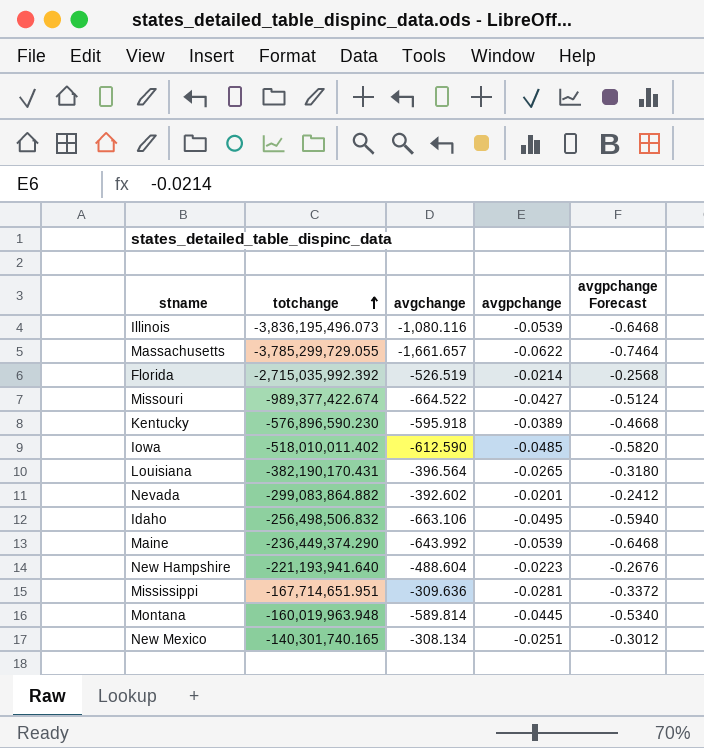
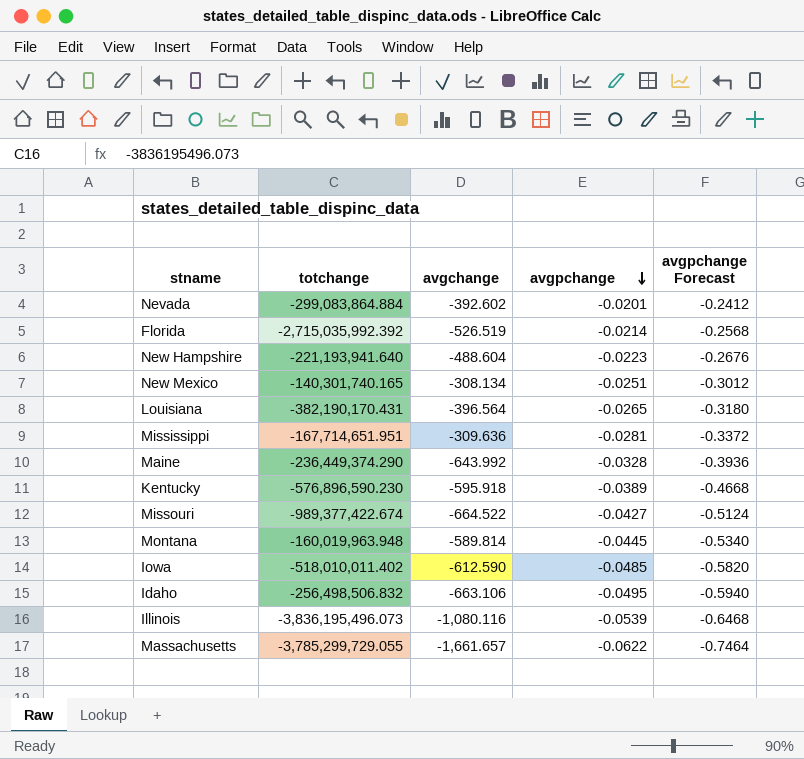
row order: totchange ascending -> avgpchange descending
Nevada | totchange: -299,083,864.882 -> -299,083,864.884
Maine | avgpchange: -0.0539 -> -0.0328
Maine | avgpchange Forecast: -0.6468 -> -0.3936

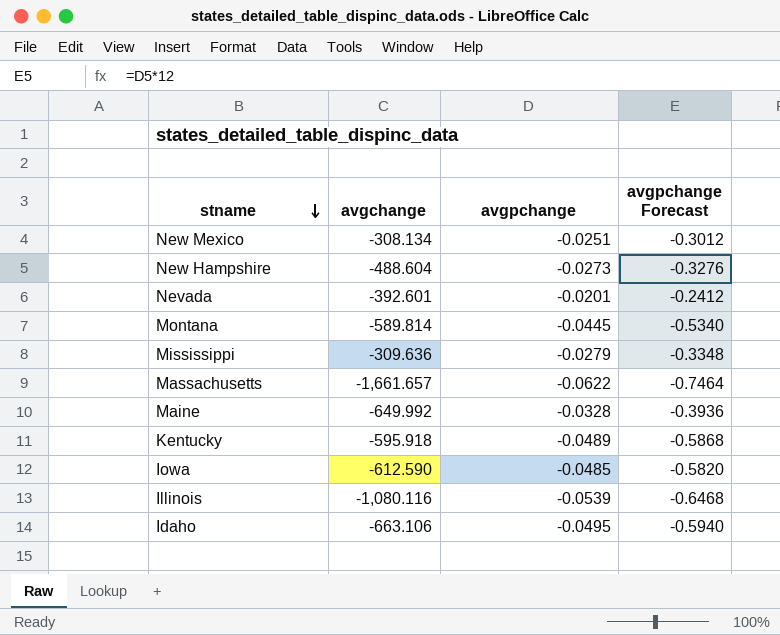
row order: avgpchange descending -> stname descending
column totchange | position: 2 -> none
row Florida: -2,715,035,992.392 | -526.519 | -0.0214 | -0.2568 -> none
row Louisiana: -382,190,170.431 | -396.564 | -0.0265 | -0.3180 -> none
row Missouri: -989,377,422.674 | -664.522 | -0.0427 | -0.5124 -> none
New Hampshire | avgpchange: -0.0223 -> -0.0273
New Hampshire | avgpchange Forecast: -0.2676 -> -0.3276
Nevada | avgchange: -392.602 -> -392.601
Mississippi | avgpchange: -0.0281 -> -0.0279
Mississippi | avgpchange Forecast: -0.3372 -> -0.3348
Maine | avgchange: -643.992 -> -649.992
Kentucky | avgpchange: -0.0389 -> -0.0489
Kentucky | avgpchange Forecast: -0.4668 -> -0.5868

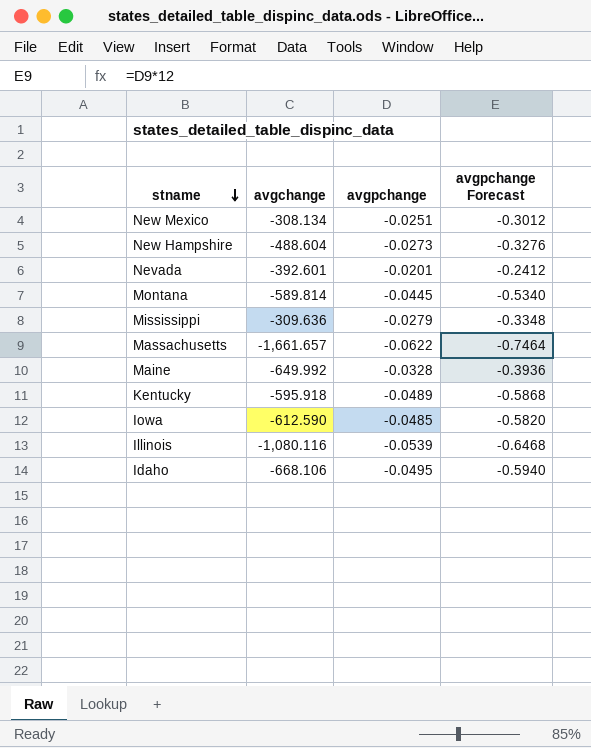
Idaho | avgchange: -663.106 -> -668.106

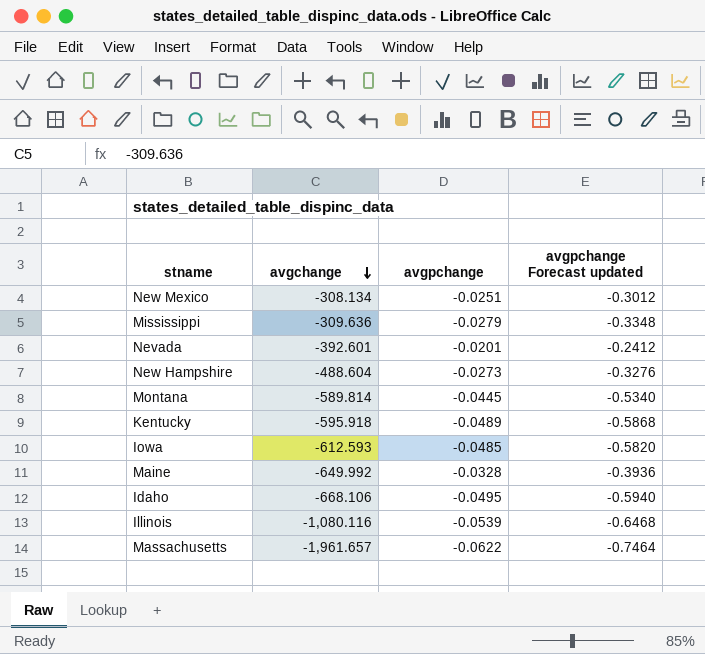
row order: stname descending -> avgchange descending
column name: avgpchange Forecast -> avgpchange Forecast updated
Iowa | avgchange: -612.590 -> -612.593
Massachusetts | avgchange: -1,661.657 -> -1,961.657

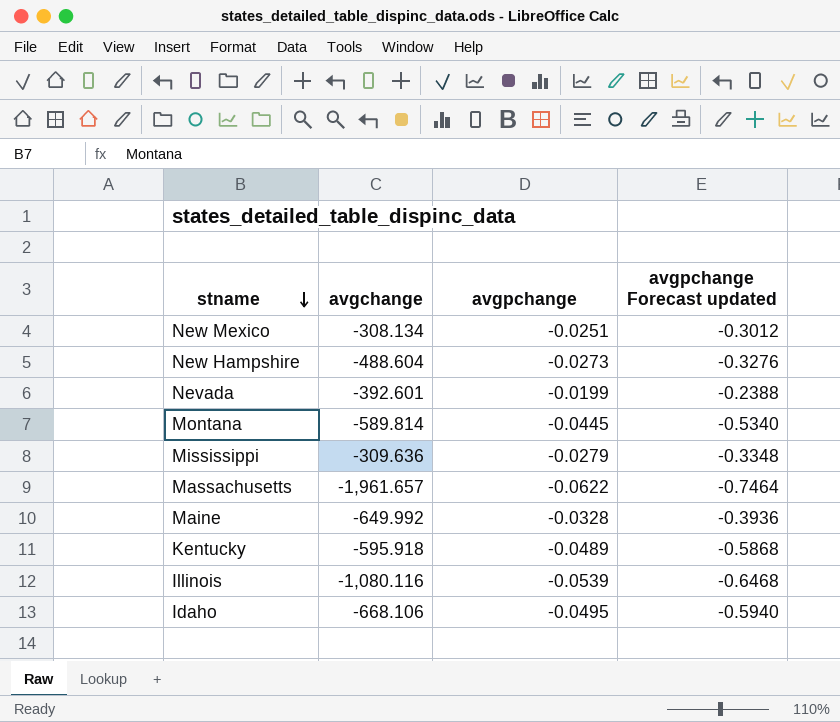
row order: avgchange descending -> stname descending
row Iowa: -612.593 | -0.0485 | -0.5820 -> none
Nevada | avgpchange: -0.0201 -> -0.0199
Nevada | avgpchange Forecast updated: -0.2412 -> -0.2388

